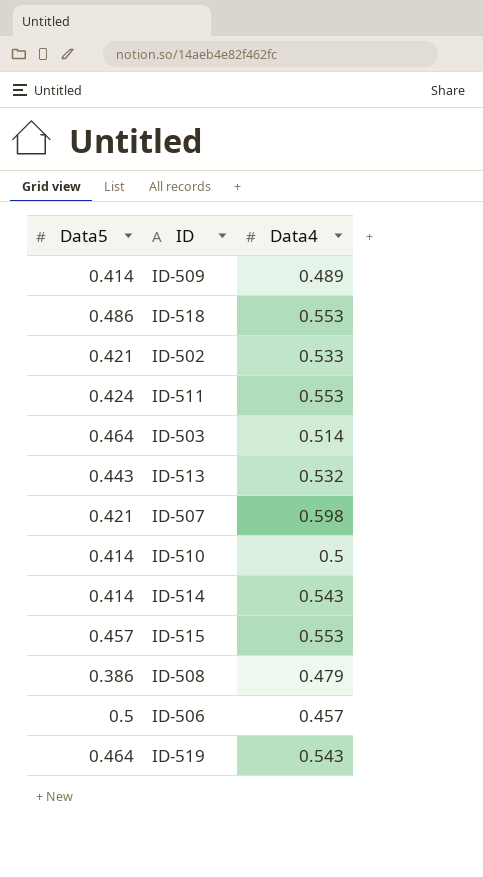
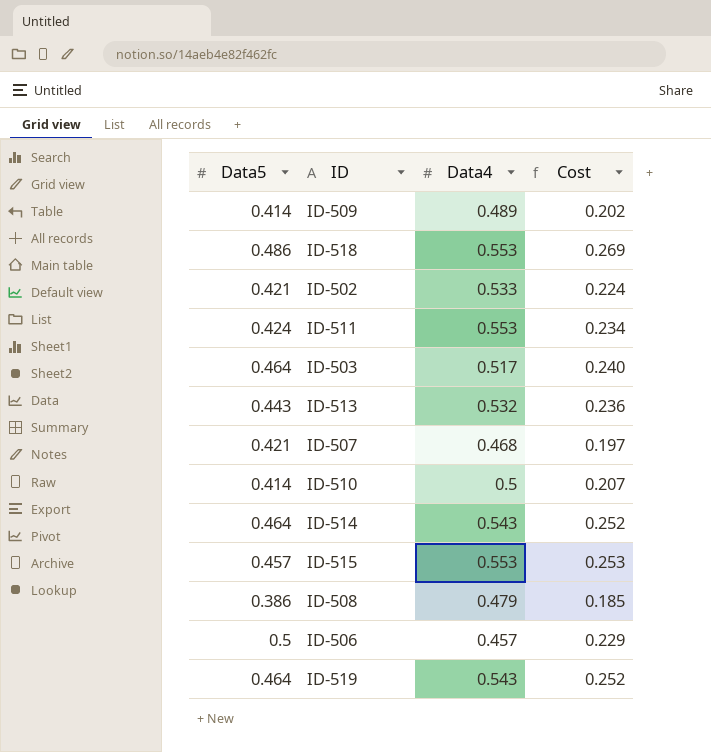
column Cost | formula: none -> [Data5] * [Data4]
ID-503 | Data4: 0.514 -> 0.517
ID-507 | Data4: 0.598 -> 0.468
ID-514 | Data5: 0.414 -> 0.464

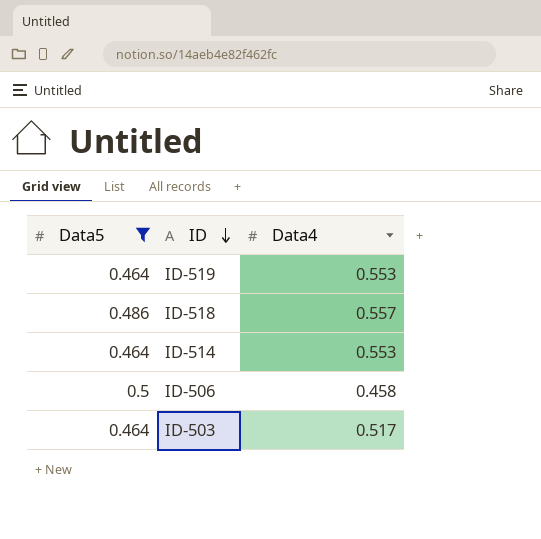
filter: none -> Data5 >= 0.464
row order: none -> ID descending
column Cost | formula: [Data5] * [Data4] -> none
ID-519 | Data4: 0.543 -> 0.553
ID-518 | Data4: 0.553 -> 0.557
ID-514 | Data4: 0.543 -> 0.553
ID-506 | Data4: 0.457 -> 0.458

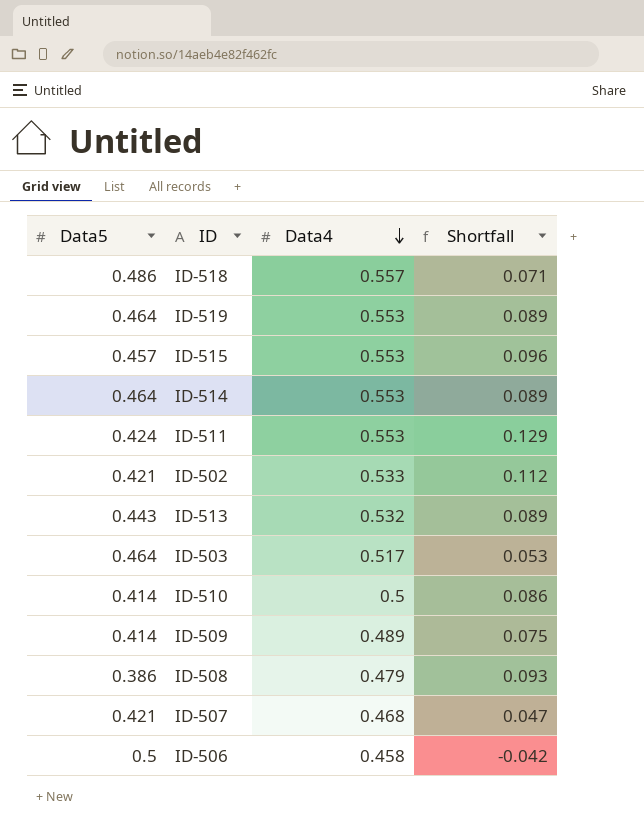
filter: Data5 >= 0.464 -> none
row order: ID descending -> Data4 descending
column Shortfall | formula: none -> [Data4] - [Data5]

